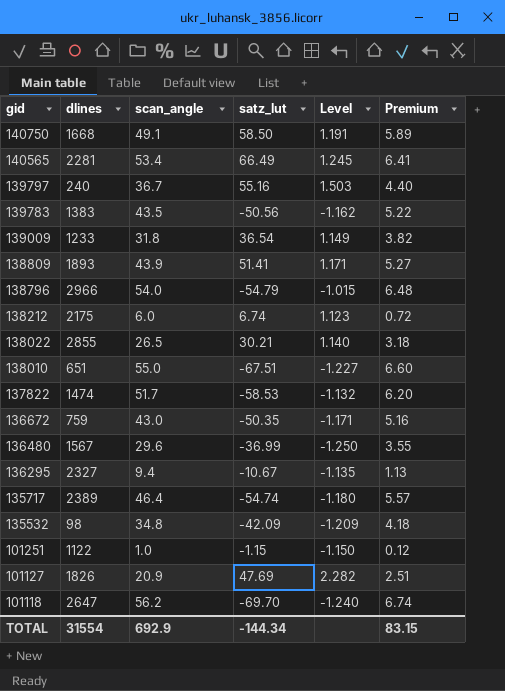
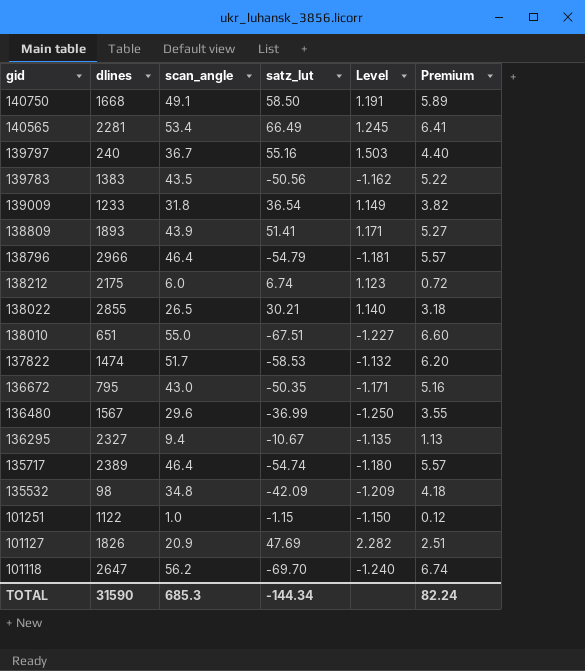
138796 | scan_angle: 54.0 -> 46.4
138796 | Level: -1.015 -> -1.181
138796 | Premium: 6.48 -> 5.57
136672 | dlines: 759 -> 795
TOTAL | dlines: 31554 -> 31590
TOTAL | scan_angle: 692.9 -> 685.3
TOTAL | Premium: 83.15 -> 82.24

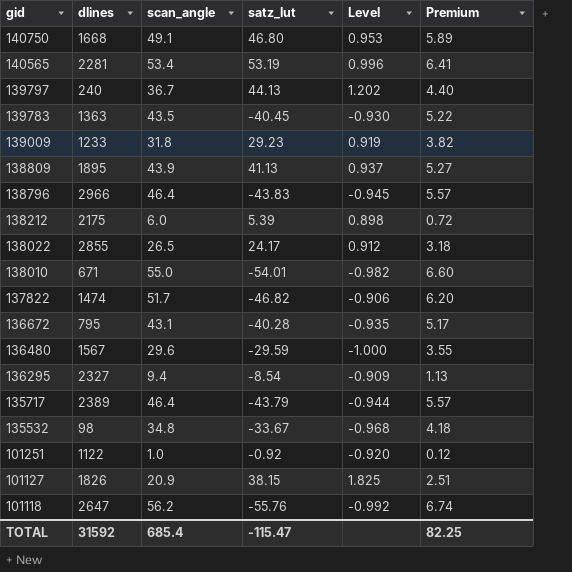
140750 | satz_lut: 58.50 -> 46.80
140750 | Level: 1.191 -> 0.953
140565 | satz_lut: 66.49 -> 53.19
140565 | Level: 1.245 -> 0.996
139797 | satz_lut: 55.16 -> 44.13
139797 | Level: 1.503 -> 1.202
139783 | dlines: 1383 -> 1363
139783 | satz_lut: -50.56 -> -40.45
139783 | Level: -1.162 -> -0.930
139009 | satz_lut: 36.54 -> 29.23
139009 | Level: 1.149 -> 0.919
138809 | dlines: 1893 -> 1895
138809 | satz_lut: 51.41 -> 41.13
138809 | Level: 1.171 -> 0.937
138796 | satz_lut: -54.79 -> -43.83
138796 | Level: -1.181 -> -0.945
138212 | satz_lut: 6.74 -> 5.39
138212 | Level: 1.123 -> 0.898
138022 | satz_lut: 30.21 -> 24.17
138022 | Level: 1.140 -> 0.912
138010 | dlines: 651 -> 671
138010 | satz_lut: -67.51 -> -54.01
138010 | Level: -1.227 -> -0.982
137822 | satz_lut: -58.53 -> -46.82
137822 | Level: -1.132 -> -0.906
136672 | scan_angle: 43.0 -> 43.1
136672 | satz_lut: -50.35 -> -40.28
136672 | Level: -1.171 -> -0.935
136672 | Premium: 5.16 -> 5.17
136480 | satz_lut: -36.99 -> -29.59
136480 | Level: -1.250 -> -1.000
136295 | satz_lut: -10.67 -> -8.54
136295 | Level: -1.135 -> -0.909
135717 | satz_lut: -54.74 -> -43.79
135717 | Level: -1.180 -> -0.944
135532 | satz_lut: -42.09 -> -33.67
135532 | Level: -1.209 -> -0.968
101251 | satz_lut: -1.15 -> -0.92
101251 | Level: -1.150 -> -0.920
101127 | satz_lut: 47.69 -> 38.15
101127 | Level: 2.282 -> 1.825
101118 | satz_lut: -69.70 -> -55.76
101118 | Level: -1.240 -> -0.992
TOTAL | dlines: 31590 -> 31592
TOTAL | scan_angle: 685.3 -> 685.4
TOTAL | satz_lut: -144.34 -> -115.47
TOTAL | Premium: 82.24 -> 82.25

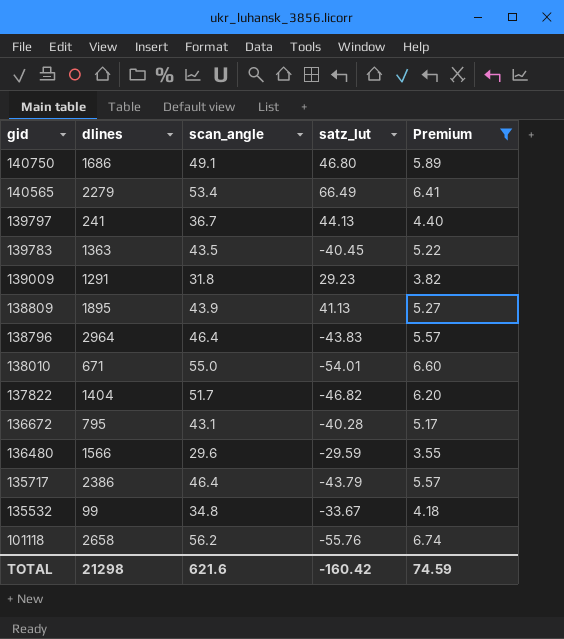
filter: none -> Premium >= 3.55
column Level | formula: [satz_lut] / [scan_angle] -> none
140750 | dlines: 1668 -> 1686
140565 | dlines: 2281 -> 2279
140565 | satz_lut: 53.19 -> 66.49
139797 | dlines: 240 -> 241
139009 | dlines: 1233 -> 1291
138796 | dlines: 2966 -> 2964
137822 | dlines: 1474 -> 1404
136480 | dlines: 1567 -> 1566
135717 | dlines: 2389 -> 2386
135532 | dlines: 98 -> 99
101118 | dlines: 2647 -> 2658
TOTAL | dlines: 31592 -> 21298
TOTAL | scan_angle: 685.4 -> 621.6
TOTAL | satz_lut: -115.47 -> -160.42
TOTAL | Premium: 82.25 -> 74.59

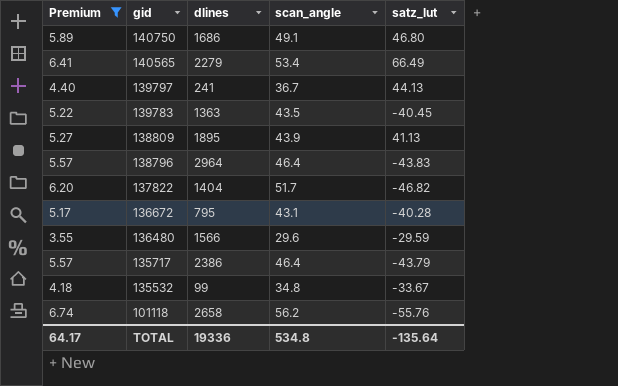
column Premium | position: 5 -> 1
row 139009: 1291 | 31.8 | 29.23 | 3.82 -> none
row 138010: 671 | 55.0 | -54.01 | 6.60 -> none
TOTAL | Premium: 74.59 -> 64.17
TOTAL | dlines: 21298 -> 19336
TOTAL | scan_angle: 621.6 -> 534.8
TOTAL | satz_lut: -160.42 -> -135.64

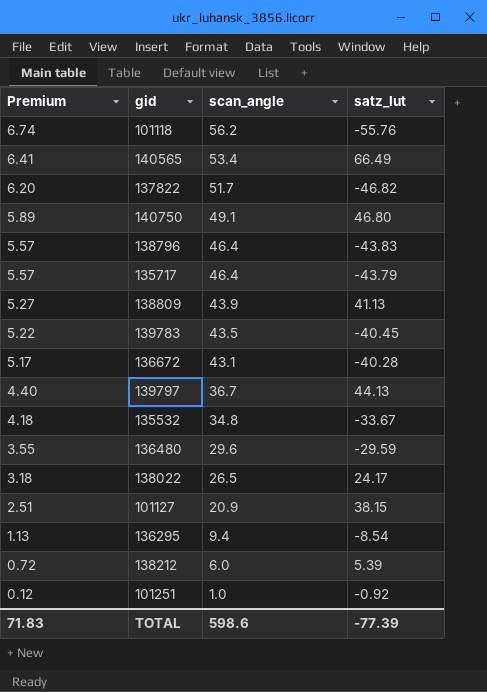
filter: Premium >= 3.55 -> none
row order: gid descending -> Premium descending
column dlines | position: 3 -> none
TOTAL | Premium: 64.17 -> 71.83
TOTAL | scan_angle: 534.8 -> 598.6
TOTAL | satz_lut: -135.64 -> -77.39

